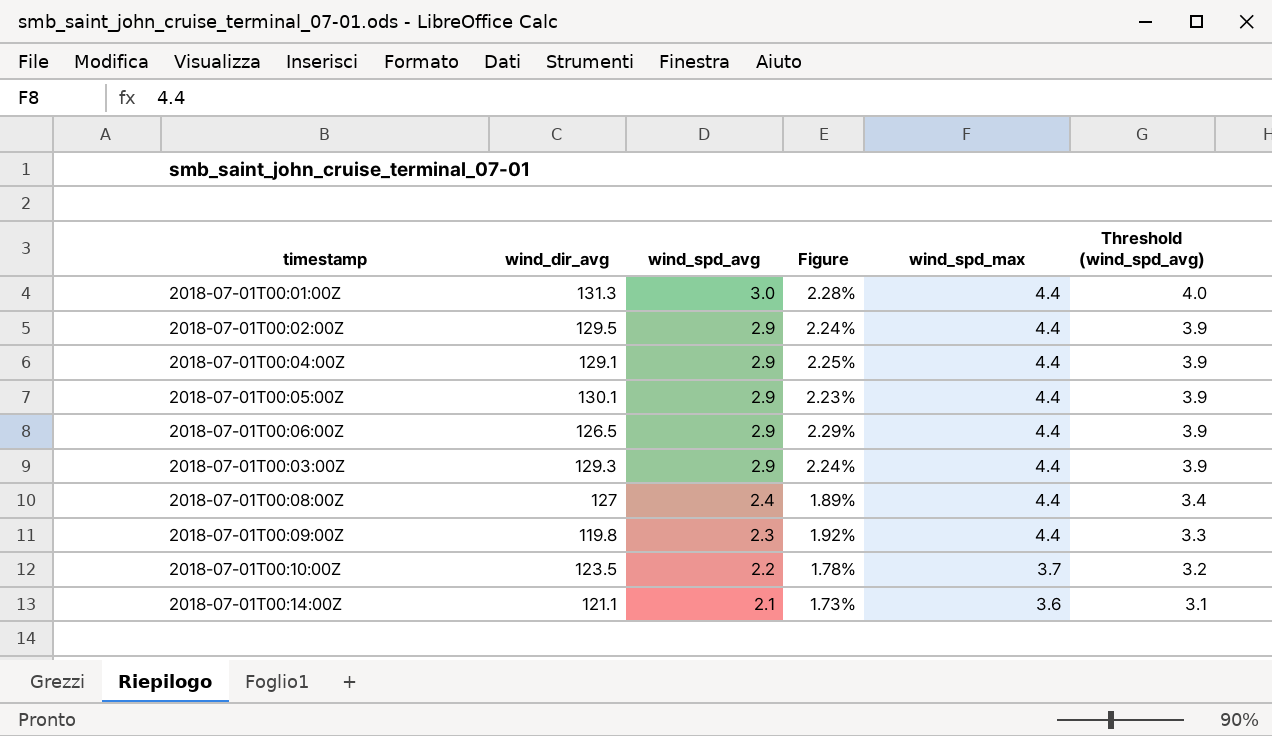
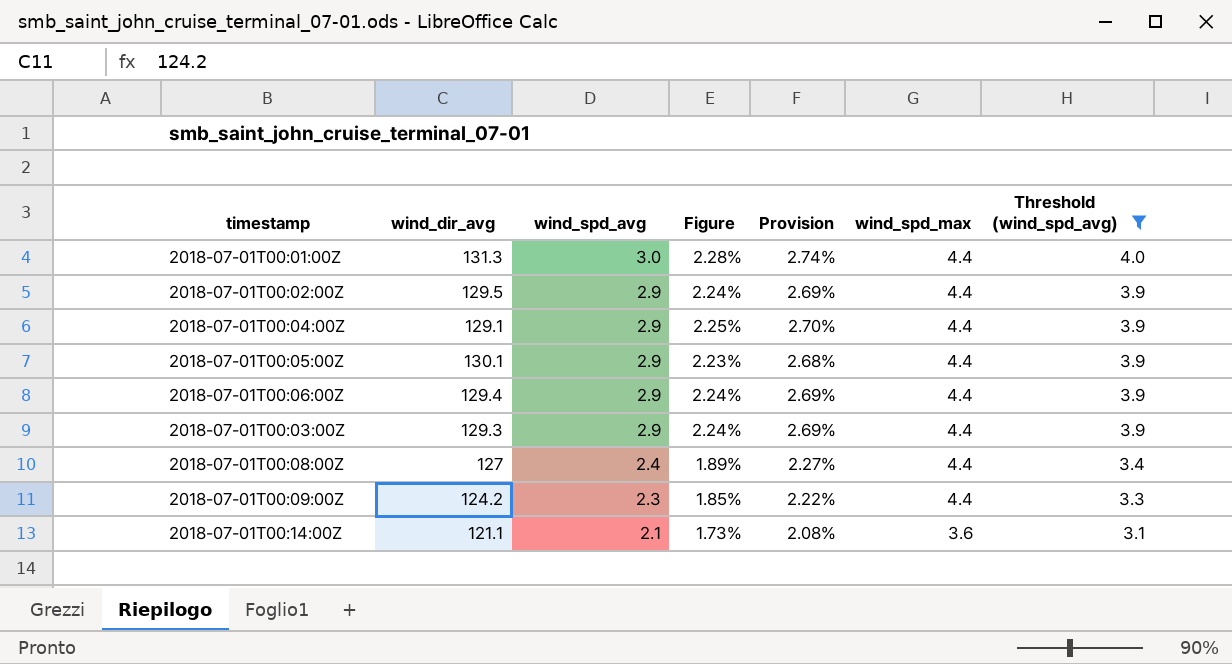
filter: none -> Threshold (wind_spd_avg) != 3.2
column Provision | formula: none -> [Figure] * 1.2
2018-07-01T00:06:00Z | wind_dir_avg: 126.5 -> 129.4
2018-07-01T00:06:00Z | Figure: 2.29% -> 2.24%
2018-07-01T00:09:00Z | wind_dir_avg: 119.8 -> 124.2
2018-07-01T00:09:00Z | Figure: 1.92% -> 1.85%

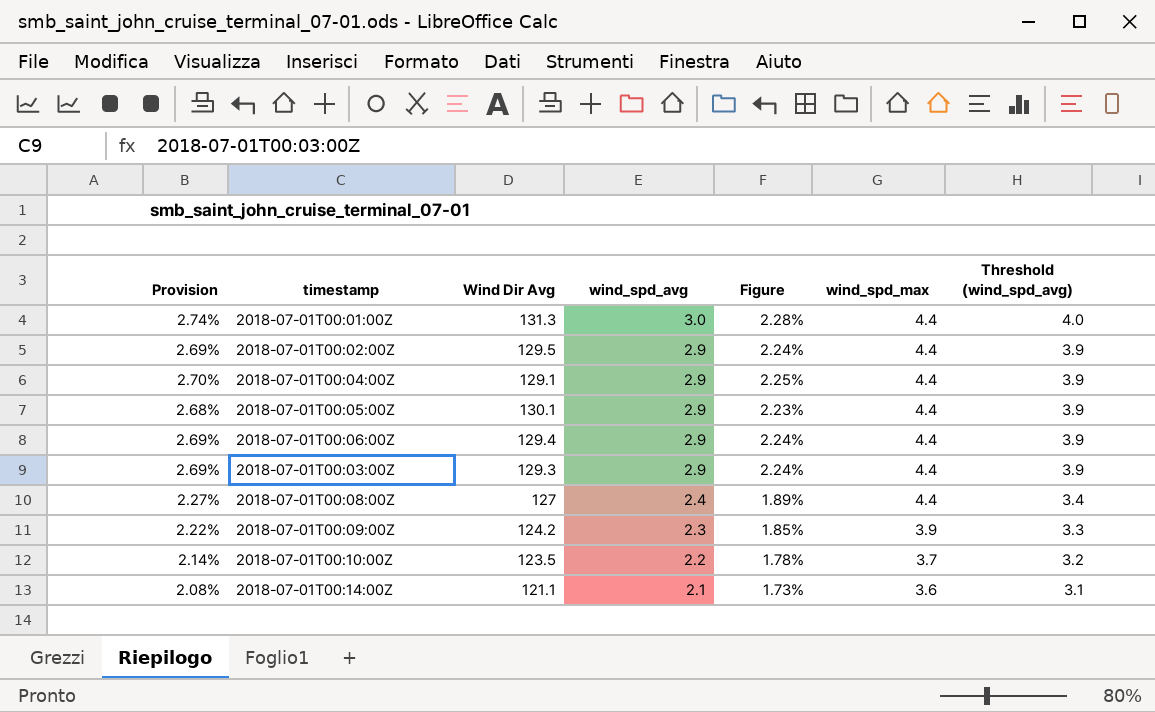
filter: Threshold (wind_spd_avg) != 3.2 -> none
column Provision | position: 5 -> 1
column name: wind_dir_avg -> Wind Dir Avg
2018-07-01T00:09:00Z | wind_spd_max: 4.4 -> 3.9

